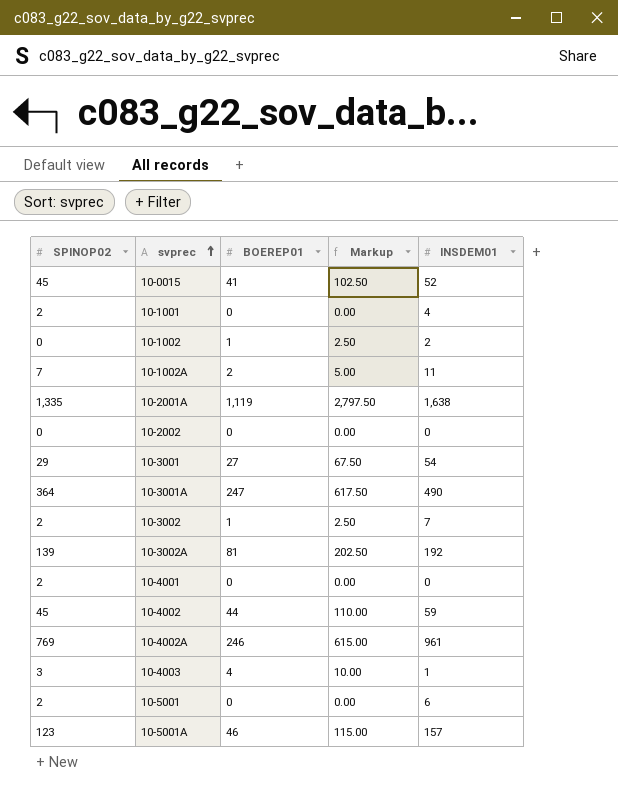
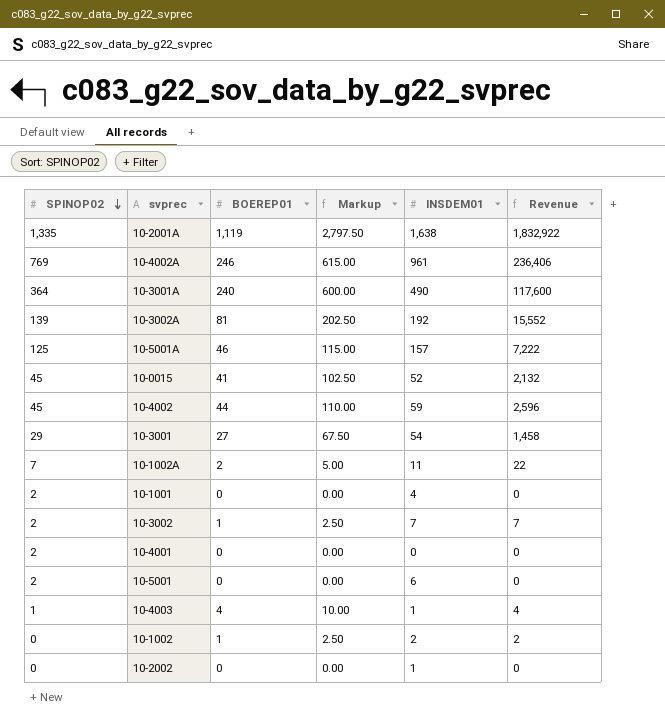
row order: svprec ascending -> SPINOP02 descending
column Revenue | formula: none -> [BOEREP01] * [INSDEM01]
10-3001A | BOEREP01: 247 -> 240
10-3001A | Markup: 617.50 -> 600.00
10-5001A | SPINOP02: 123 -> 125
10-4003 | SPINOP02: 3 -> 1
10-2002 | INSDEM01: 0 -> 1

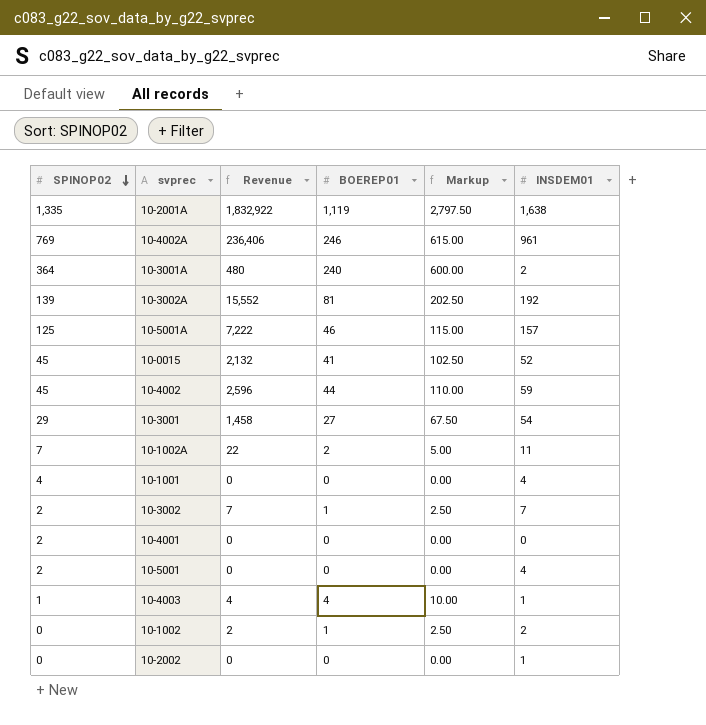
column Revenue | position: 6 -> 3
10-3001A | Revenue: 117,600 -> 480
10-3001A | INSDEM01: 490 -> 2
10-1001 | SPINOP02: 2 -> 4
10-5001 | INSDEM01: 6 -> 4

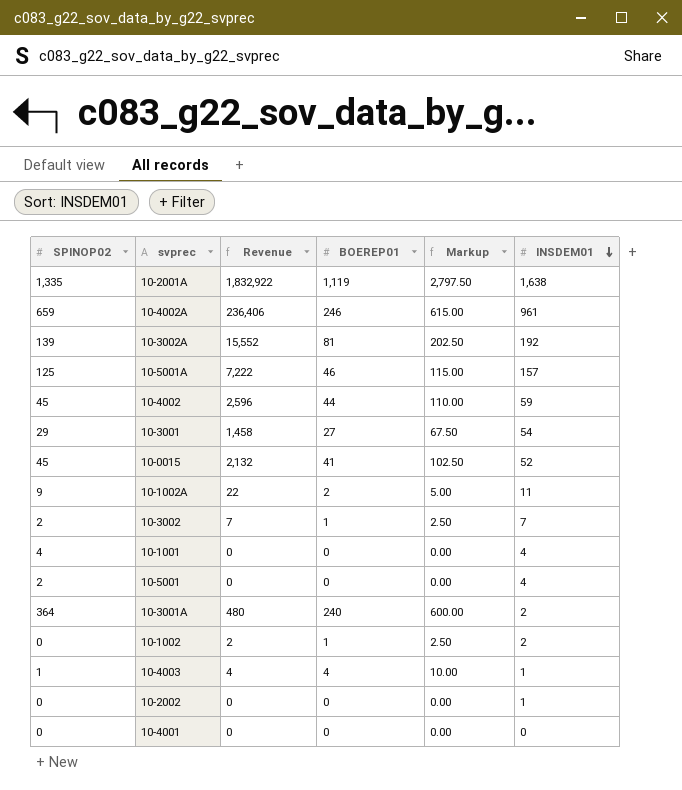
row order: SPINOP02 descending -> INSDEM01 descending
10-4002A | SPINOP02: 769 -> 659
10-1002A | SPINOP02: 7 -> 9
10-4001 | SPINOP02: 2 -> 0

